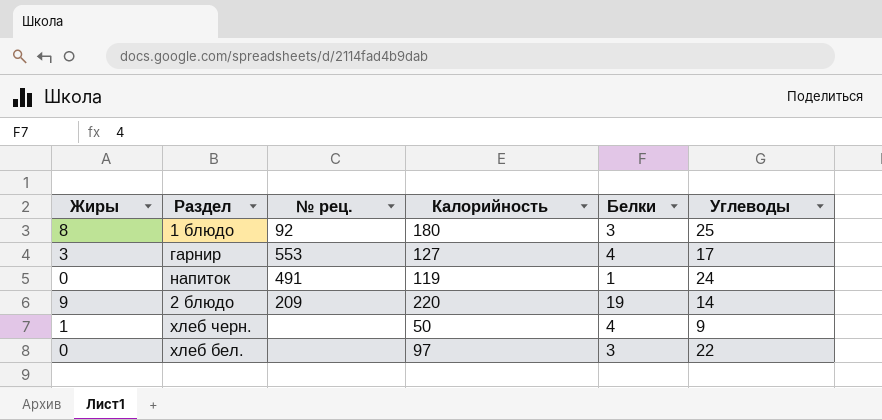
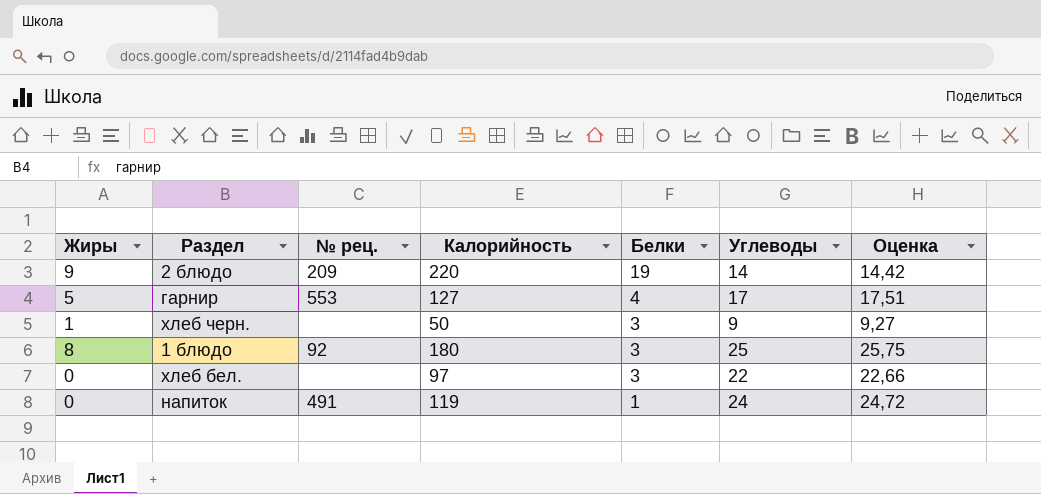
row order: none -> Белки descending
column Оценка | formula: none -> [Углеводы] * 1,03
гарнир | Жиры: 3 -> 5
хлеб черн. | Белки: 4 -> 3

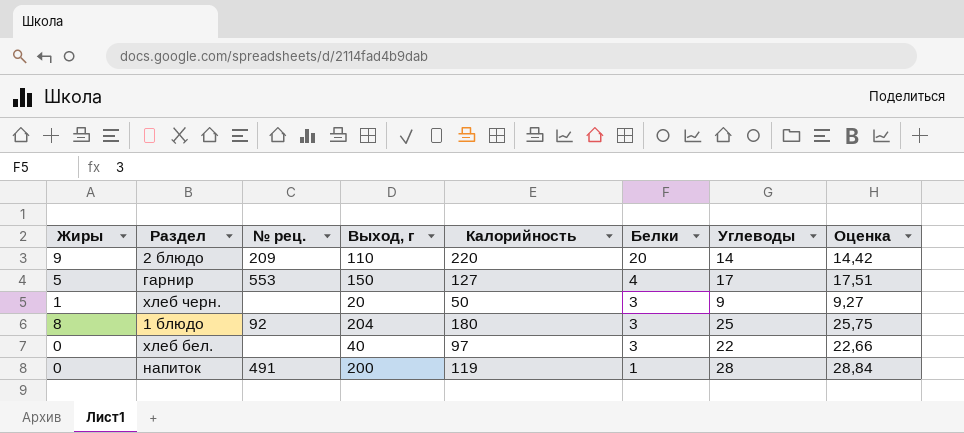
column Выход, г | position: none -> 4
2 блюдо | Белки: 19 -> 20
напиток | Углеводы: 24 -> 28
напиток | Оценка: 24,72 -> 28,84

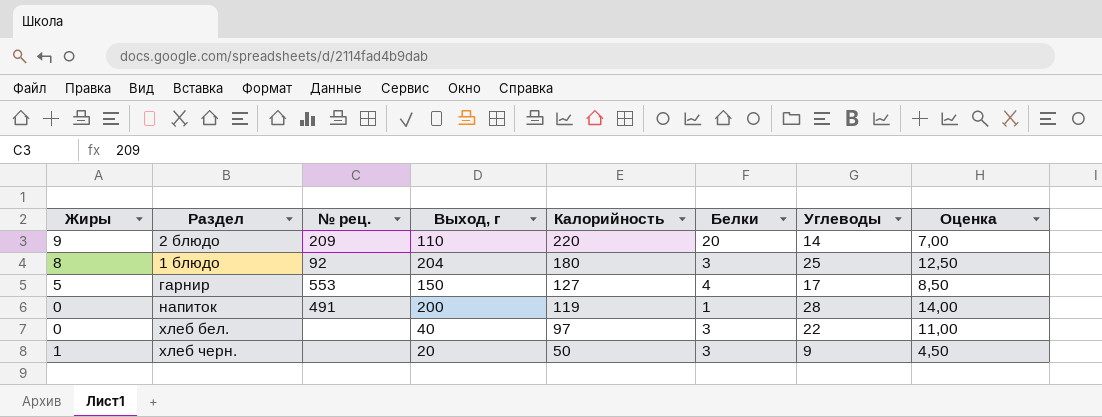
row order: Белки descending -> Калорийность descending
column Оценка | formula: [Углеводы] * 1,03 -> [Углеводы] * 0,5

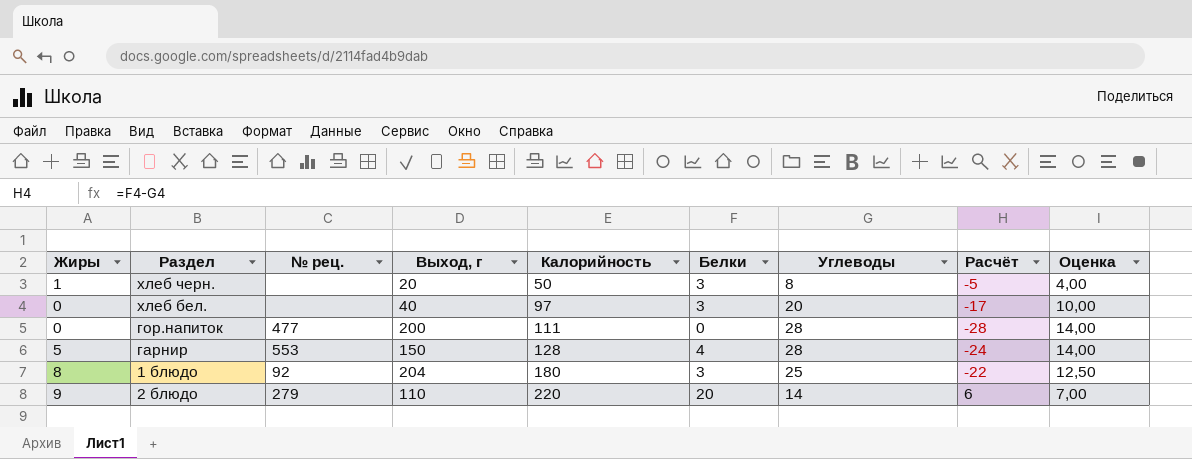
row order: Калорийность descending -> Калорийность ascending
column Расчёт | formula: none -> [Белки] - [Углеводы]
row напиток: 0 | 491 | 200 | 119 | 1 | 28 | 14,00 -> none
хлеб черн. | Углеводы: 9 -> 8
хлеб черн. | Оценка: 4,50 -> 4,00
хлеб бел. | Углеводы: 22 -> 20
хлеб бел. | Оценка: 11,00 -> 10,00
row гор.напиток: none -> 0 | 477 | 200 | 111 | 0 | 28 | -28 | 14,00
гарнир | Калорийность: 127 -> 128
гарнир | Углеводы: 17 -> 28
гарнир | Оценка: 8,50 -> 14,00
2 блюдо | № рец.: 209 -> 279

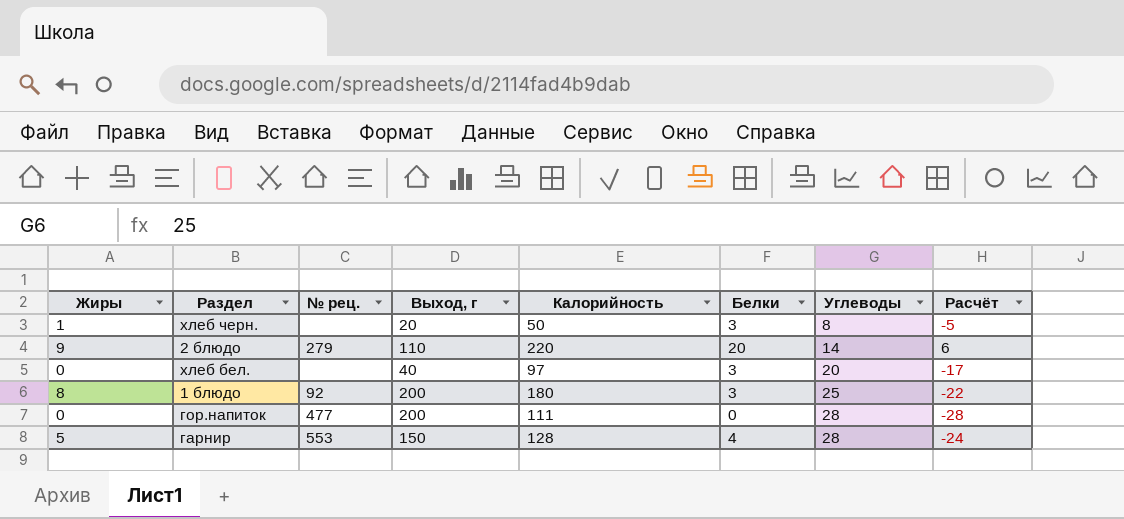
row order: Калорийность ascending -> Углеводы ascending
column Оценка | formula: [Углеводы] * 0,5 -> none
1 блюдо | Выход, г: 204 -> 200

